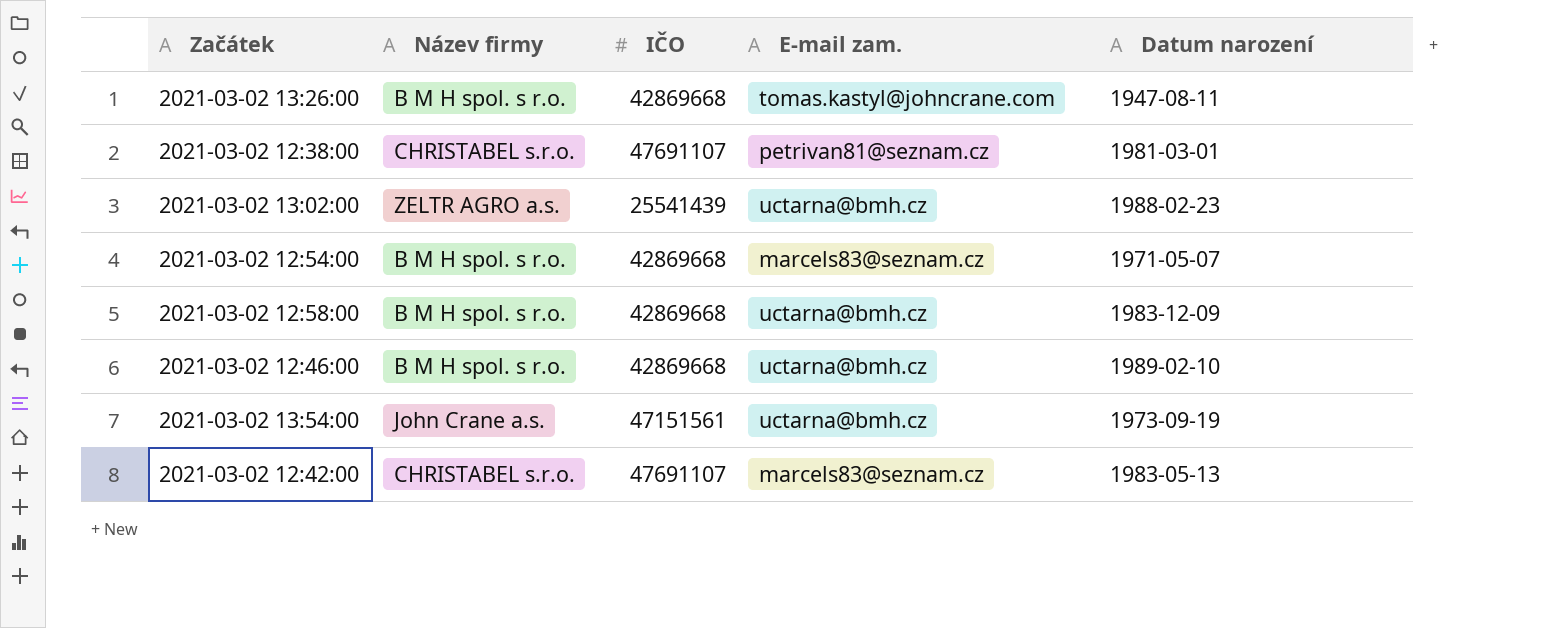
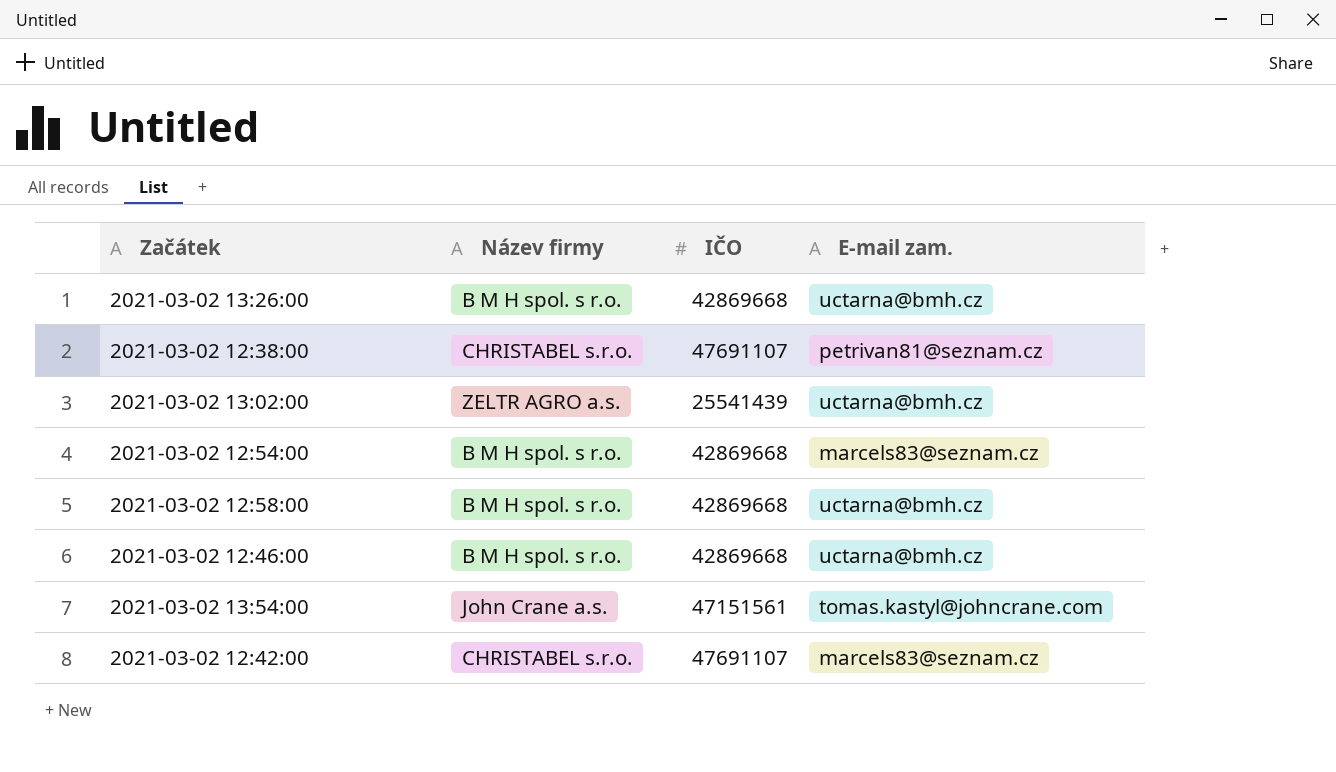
column Datum narození | position: 5 -> none
2021-03-02 13:26:00 | E-mail zam.: tomas.kastyl@johncrane.com -> uctarna@bmh.cz
2021-03-02 13:54:00 | E-mail zam.: uctarna@bmh.cz -> tomas.kastyl@johncrane.com

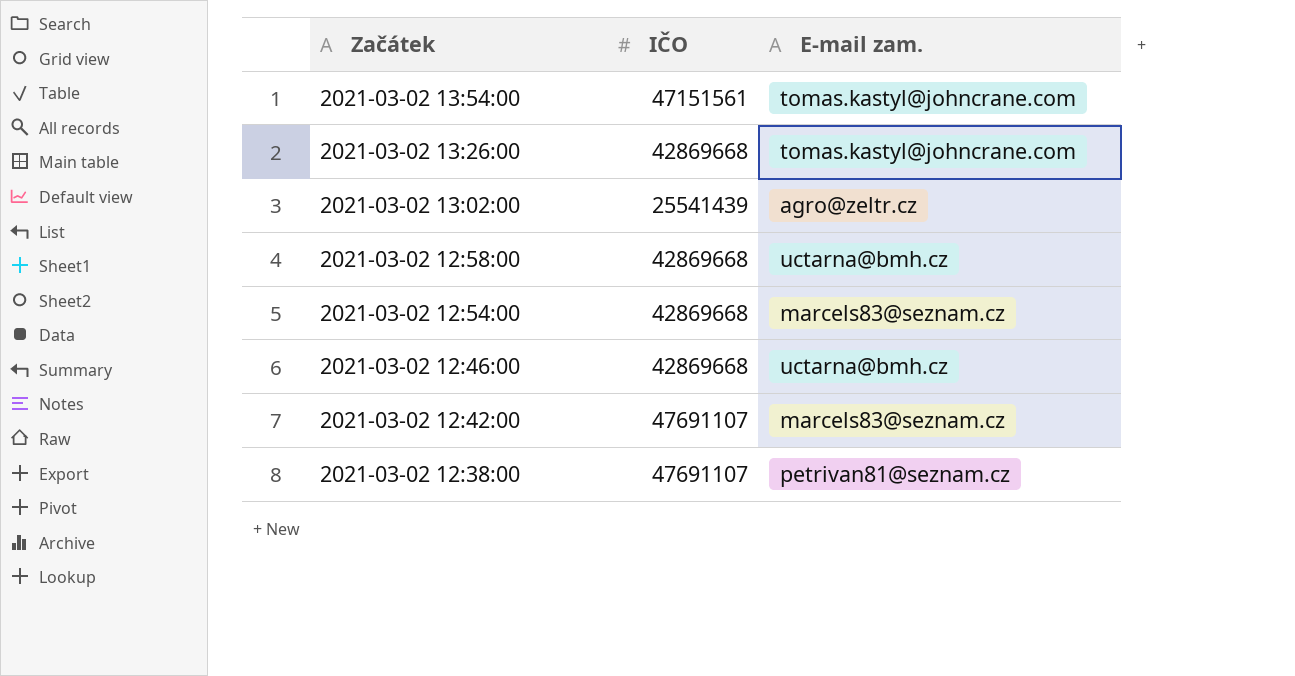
row order: none -> Začátek descending
column Název firmy | position: 2 -> none
2021-03-02 13:26:00 | E-mail zam.: uctarna@bmh.cz -> tomas.kastyl@johncrane.com
2021-03-02 13:02:00 | E-mail zam.: uctarna@bmh.cz -> agro@zeltr.cz

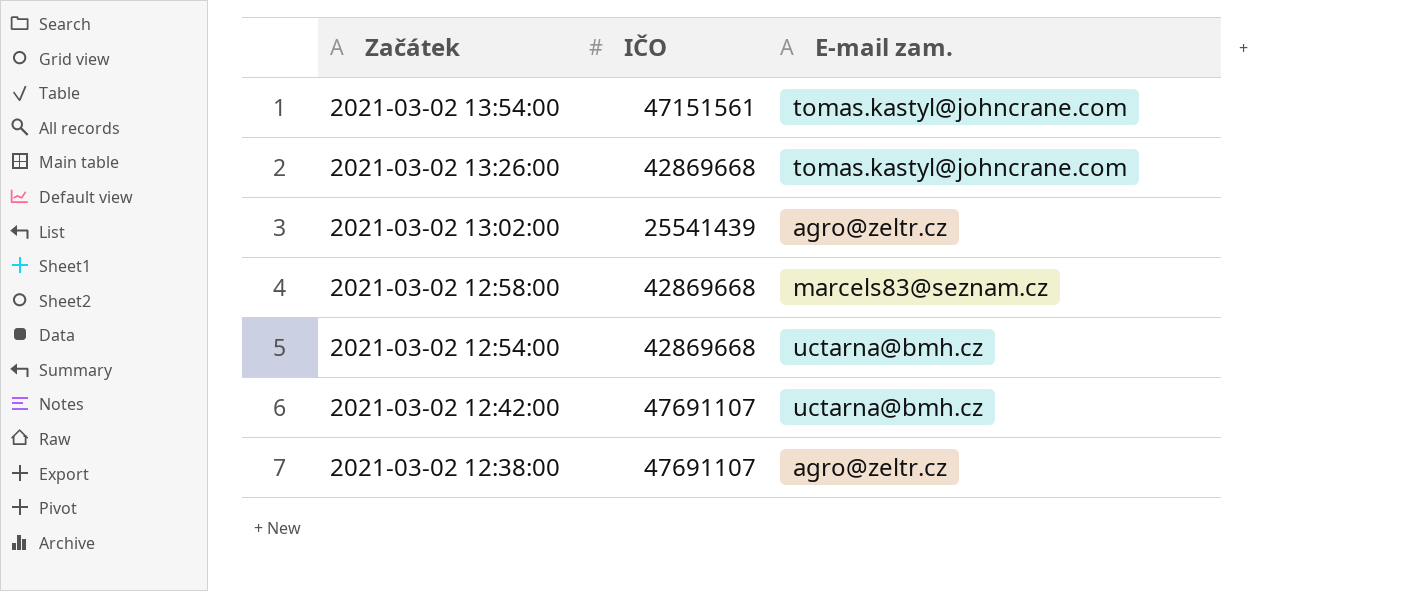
row 2021-03-02 12:46:00: 42869668 | uctarna@bmh.cz -> none
2021-03-02 12:58:00 | E-mail zam.: uctarna@bmh.cz -> marcels83@seznam.cz
2021-03-02 12:54:00 | E-mail zam.: marcels83@seznam.cz -> uctarna@bmh.cz
2021-03-02 12:42:00 | E-mail zam.: marcels83@seznam.cz -> uctarna@bmh.cz
2021-03-02 12:38:00 | E-mail zam.: petrivan81@seznam.cz -> agro@zeltr.cz

